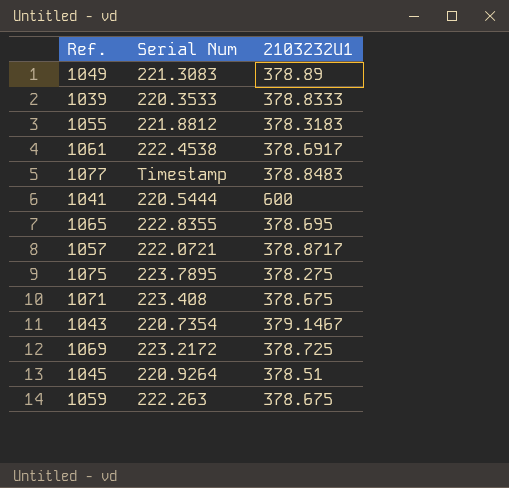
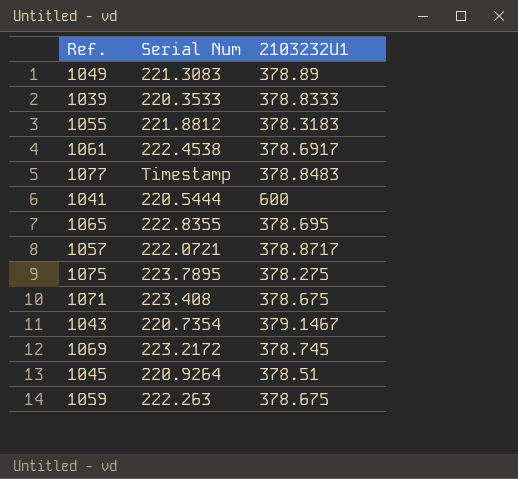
1069 | 2103232U1: 378.725 -> 378.745

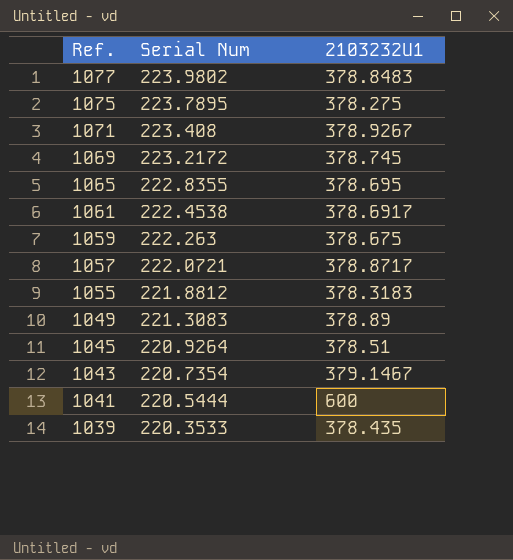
row order: none -> Ref. descending
1077 | Serial Num: Timestamp -> 223.9802
1071 | 2103232U1: 378.675 -> 378.9267
1039 | 2103232U1: 378.8333 -> 378.435

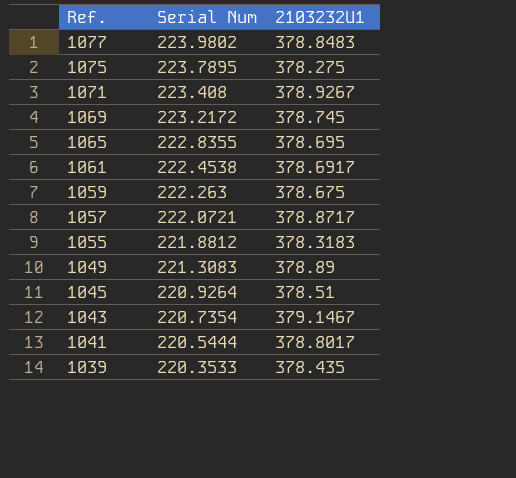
1041 | 2103232U1: 600 -> 378.8017

